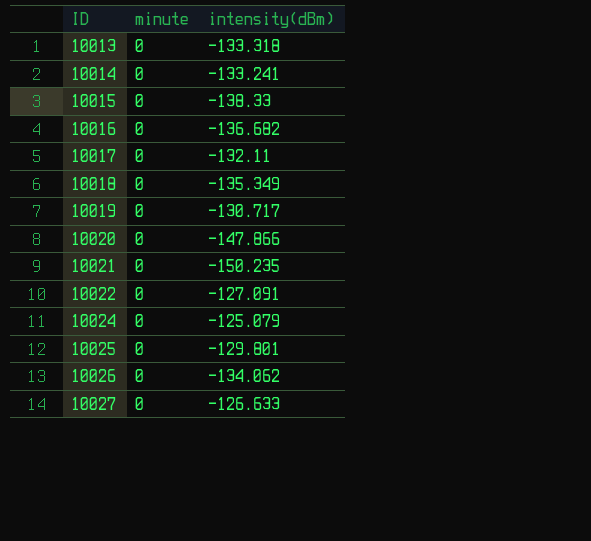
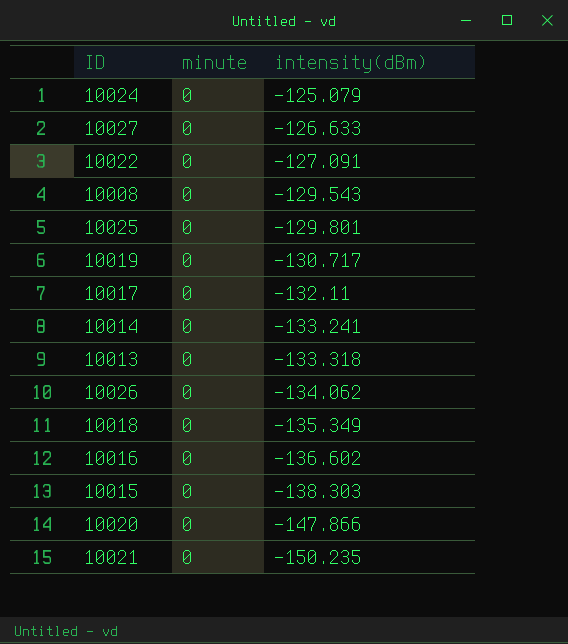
row order: ID ascending -> intensity(dBm) descending
row 10008: none -> 0 | -129.543
10016 | intensity(dBm): -136.682 -> -136.602
10015 | intensity(dBm): -138.33 -> -138.303

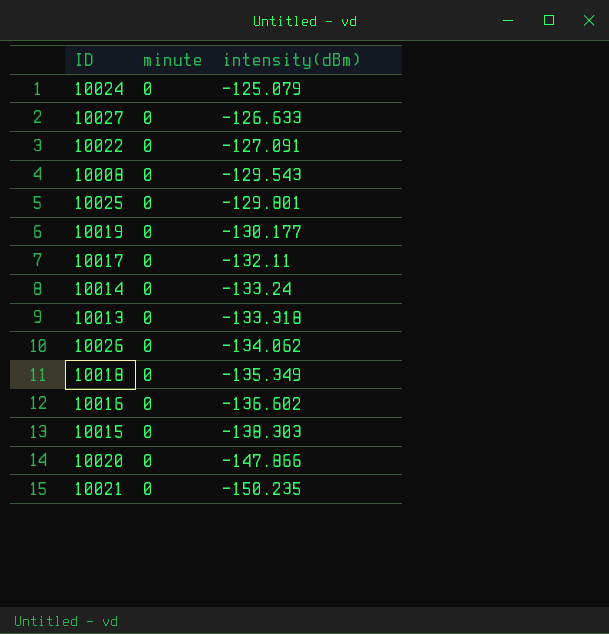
10019 | intensity(dBm): -130.717 -> -130.177
10014 | intensity(dBm): -133.241 -> -133.24

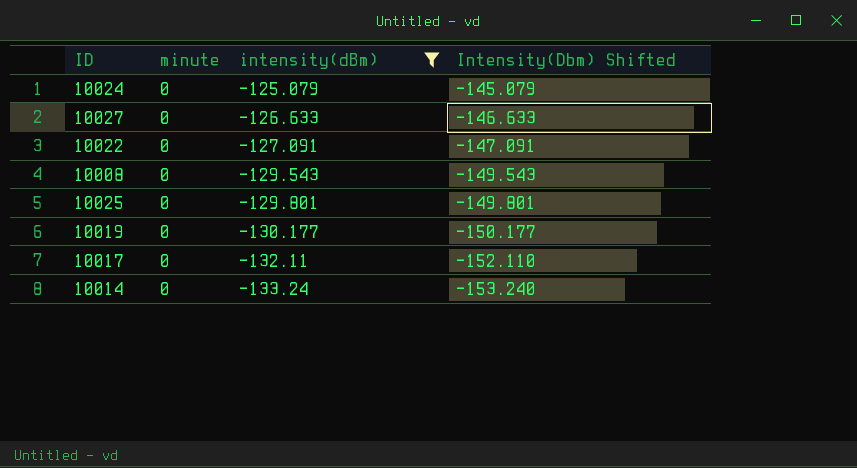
filter: none -> intensity(dBm) >= -133.24
column Intensity(Dbm) Shifted | formula: none -> [intensity(dBm)] - 20

